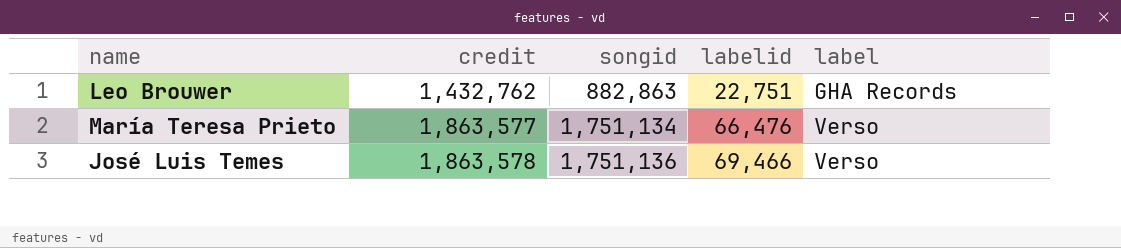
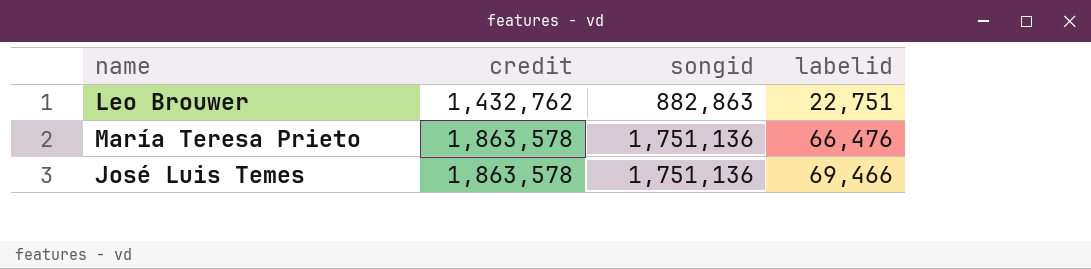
column label | position: 5 -> none
María Teresa Prieto | credit: 1,863,577 -> 1,863,578
María Teresa Prieto | songid: 1,751,134 -> 1,751,136

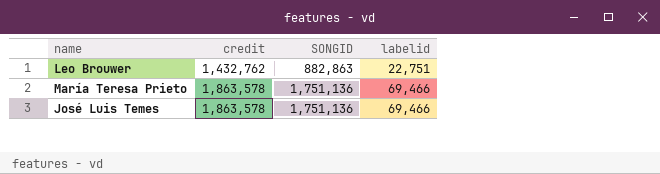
column name: songid -> SONGID
María Teresa Prieto | labelid: 66,476 -> 69,466

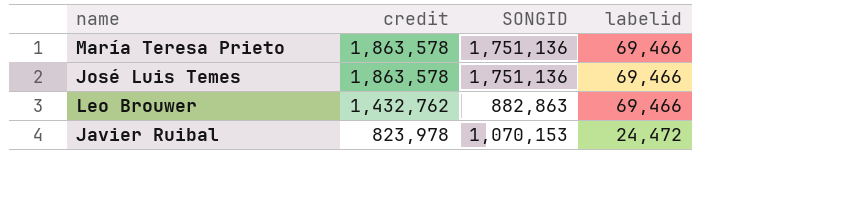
row order: credit ascending -> credit descending
Leo Brouwer | labelid: 22,751 -> 69,466
row Javier Ruibal: none -> 823,978 | 1,070,153 | 24,472

